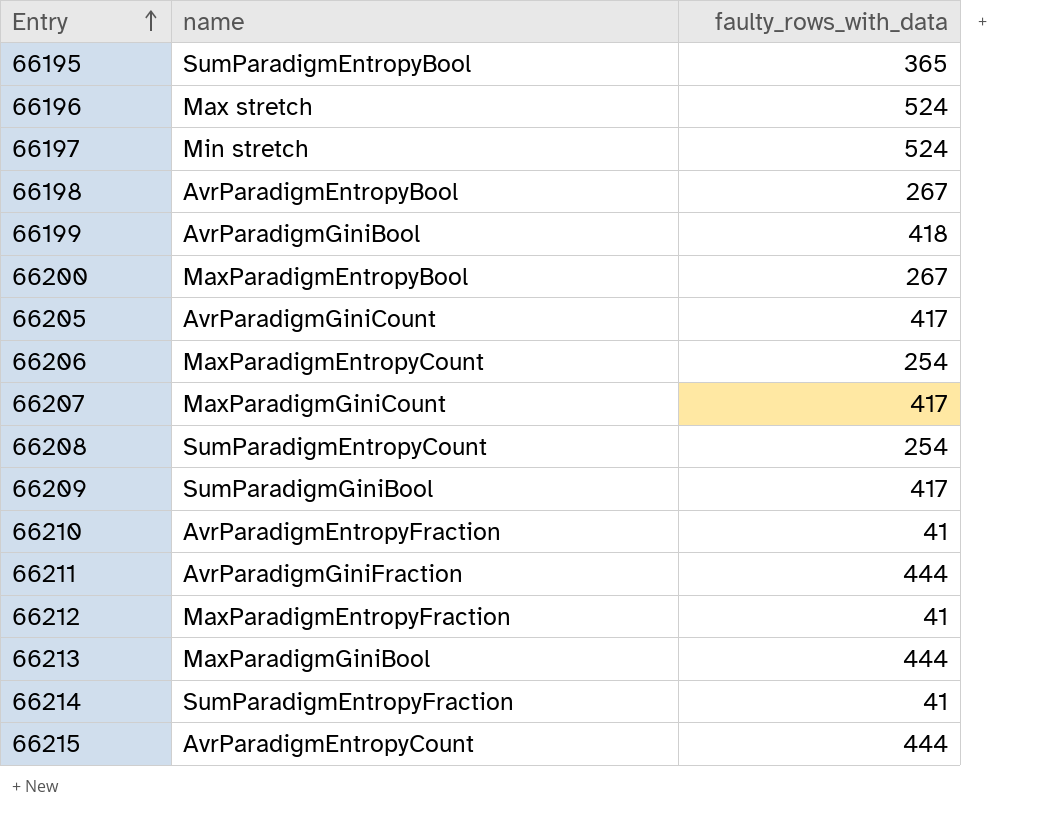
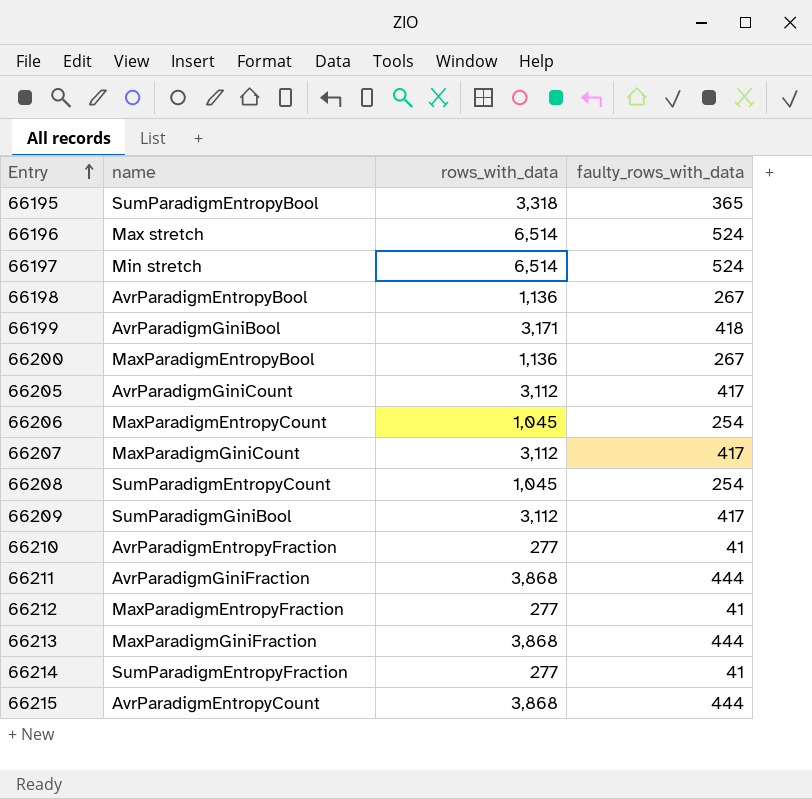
column rows_with_data | position: none -> 3
66213 | name: MaxParadigmGiniBool -> MaxParadigmGiniFraction

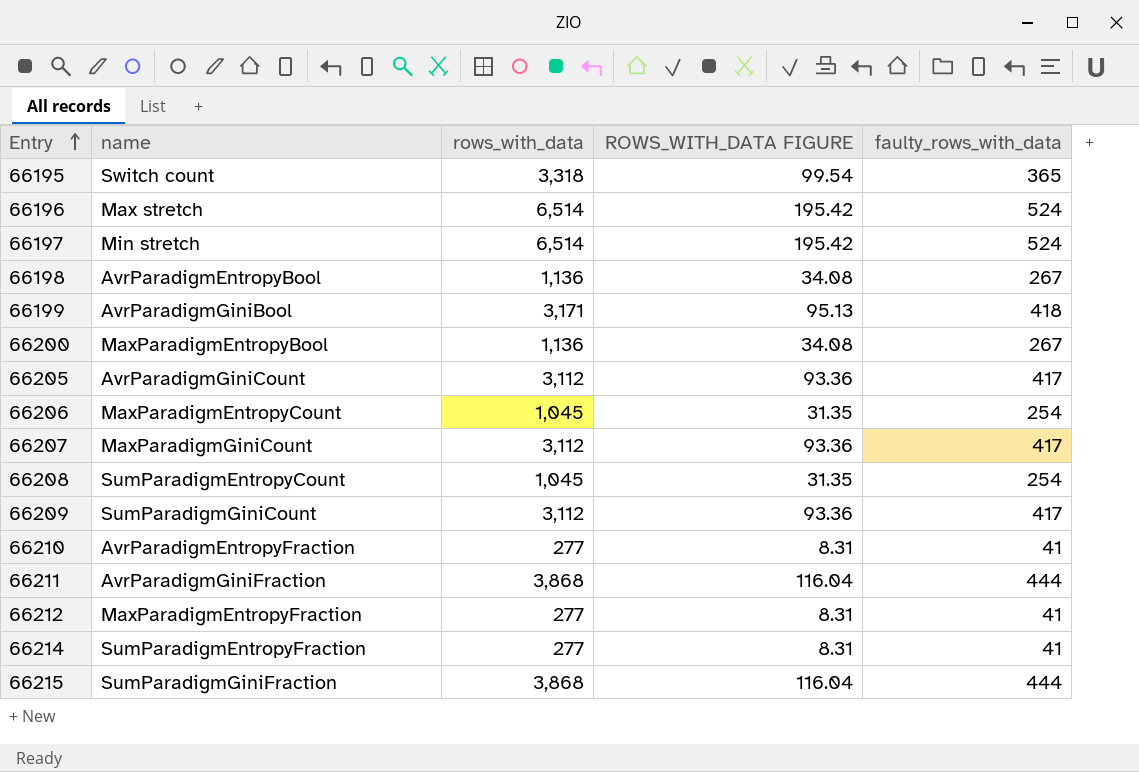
column ROWS_WITH_DATA FIGURE | formula: none -> [rows_with_data] * 0.03
row 66213: MaxParadigmGiniFraction | 3,868 | 444 -> none
66195 | name: SumParadigmEntropyBool -> Switch count
66209 | name: SumParadigmGiniBool -> SumParadigmGiniCount
66215 | name: AvrParadigmEntropyCount -> SumParadigmGiniFraction

